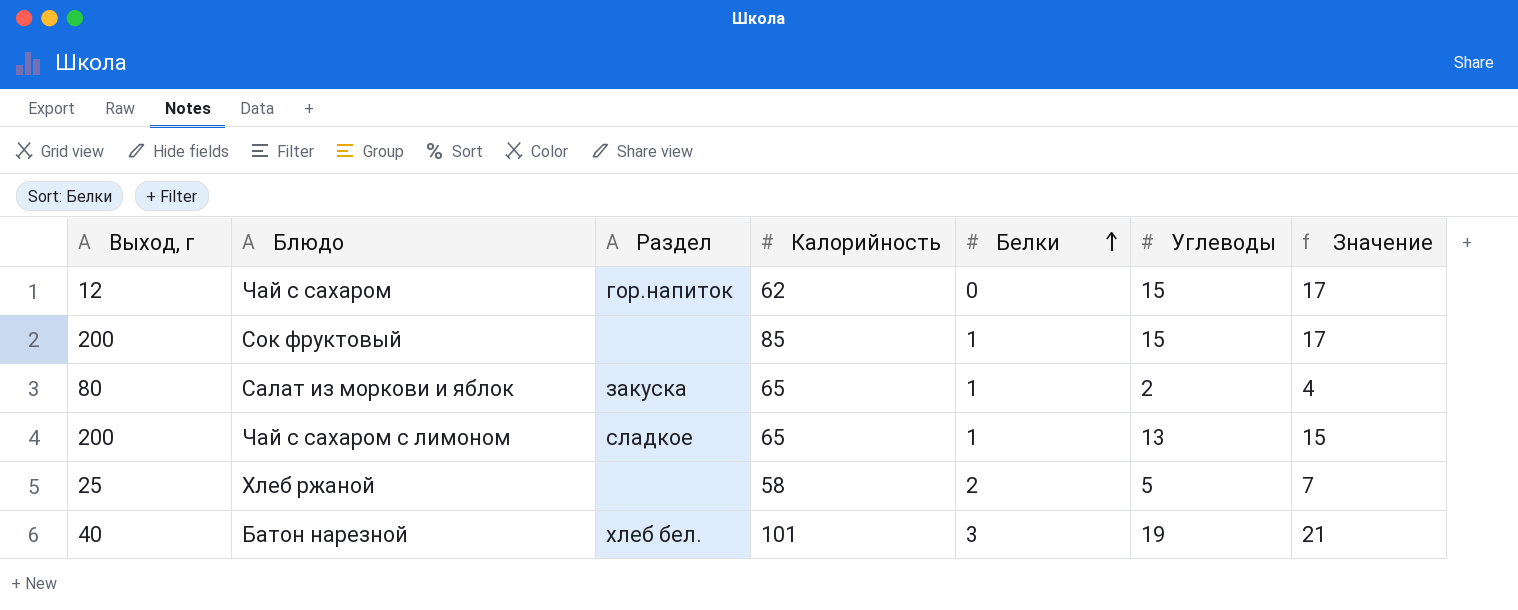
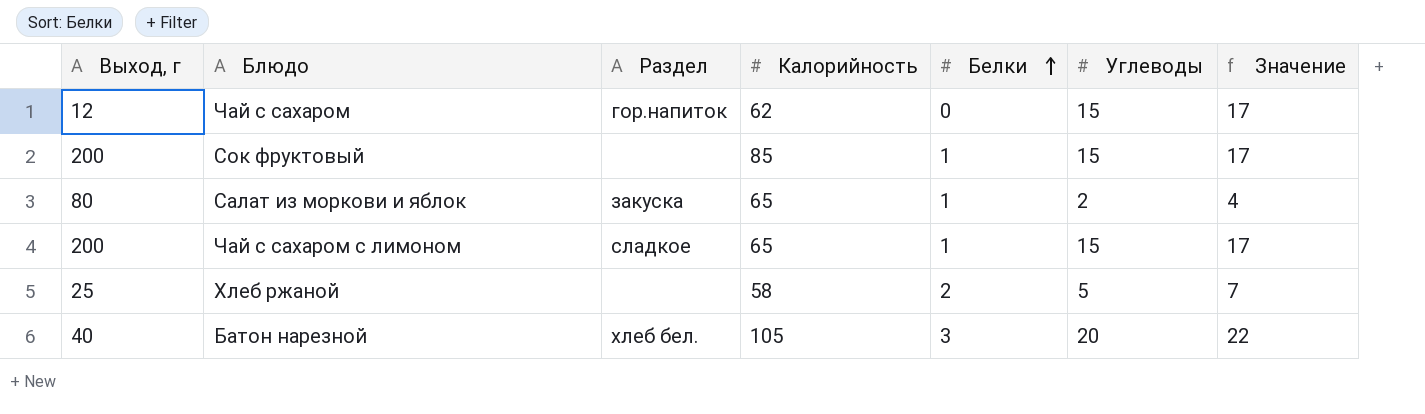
Чай с сахаром с лимоном | Углеводы: 13 -> 15
Чай с сахаром с лимоном | Значение: 15 -> 17
Батон нарезной | Калорийность: 101 -> 105
Батон нарезной | Углеводы: 19 -> 20
Батон нарезной | Значение: 21 -> 22

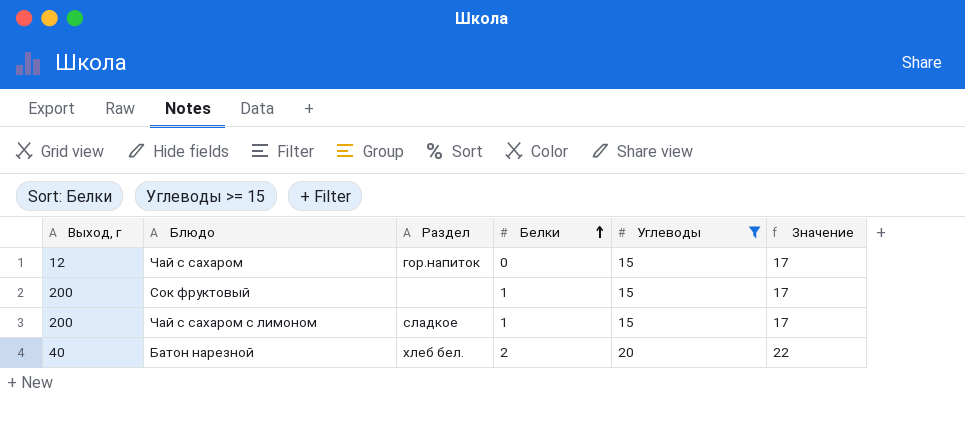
filter: none -> Углеводы >= 15
column Калорийность | position: 4 -> none
Батон нарезной | Белки: 3 -> 2

